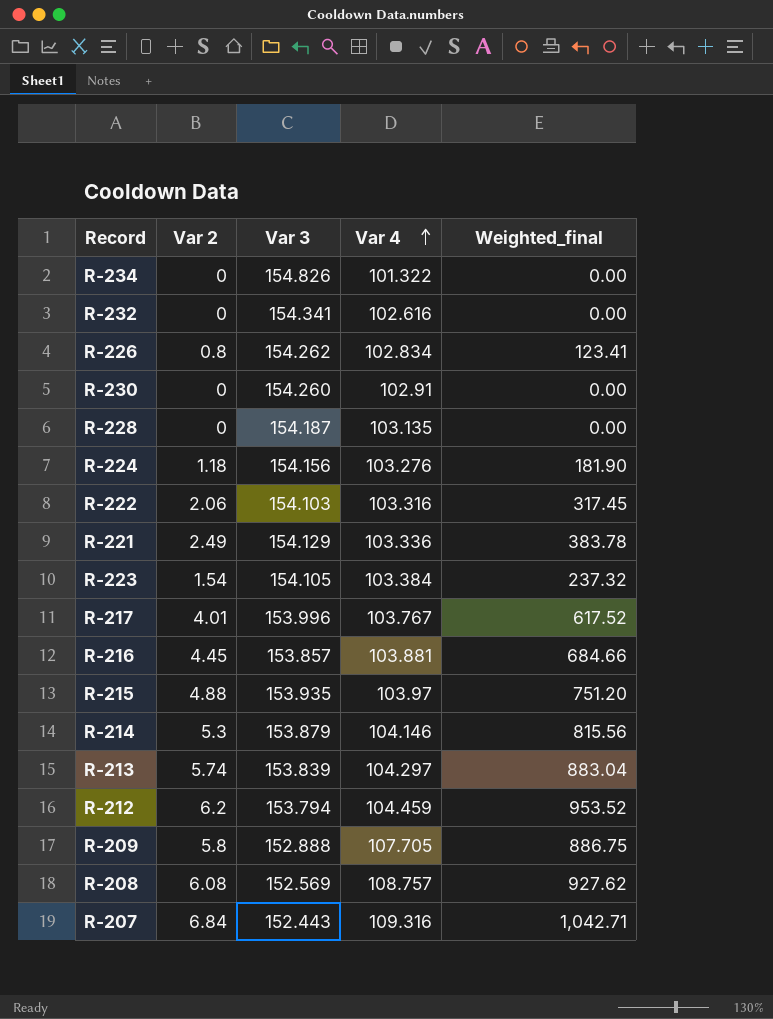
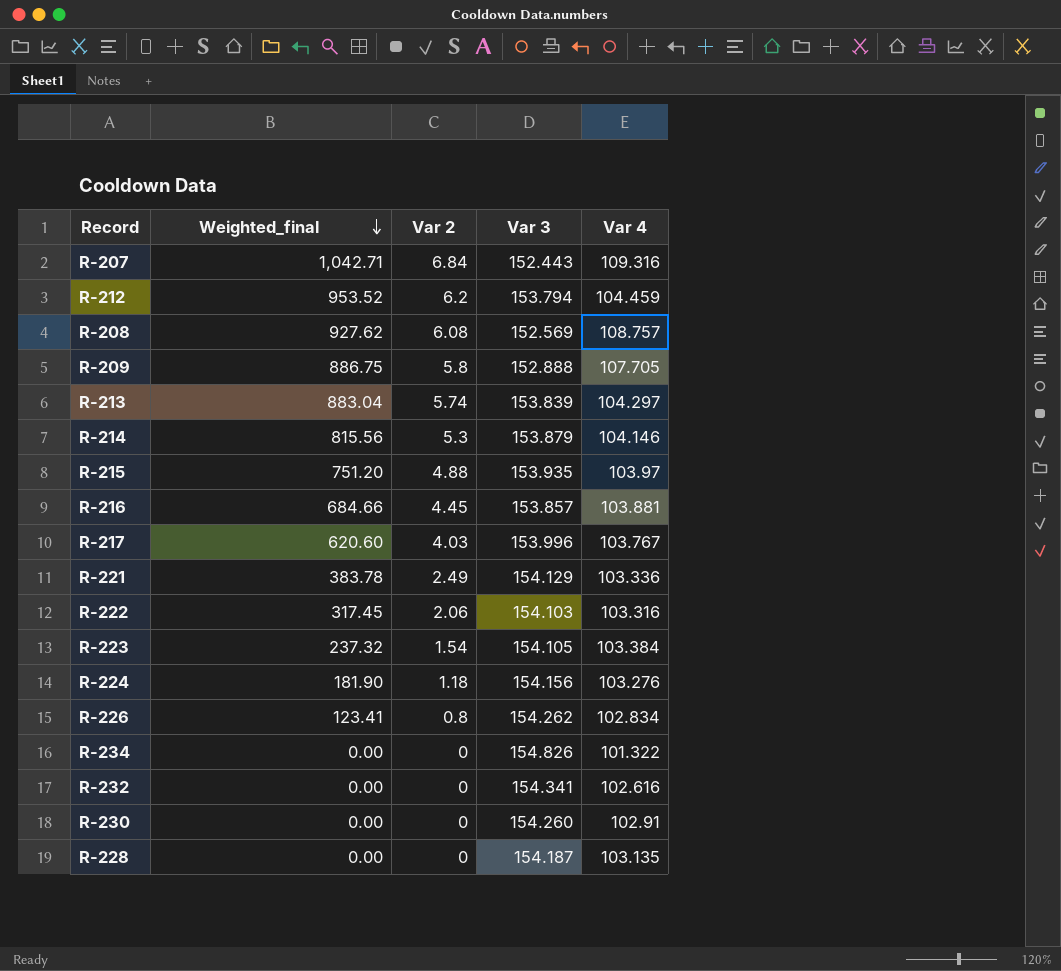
row order: Var 4 ascending -> Weighted_final descending
column Weighted_final | position: 5 -> 2
R-217 | Weighted_final: 617.52 -> 620.60
R-217 | Var 2: 4.01 -> 4.03

